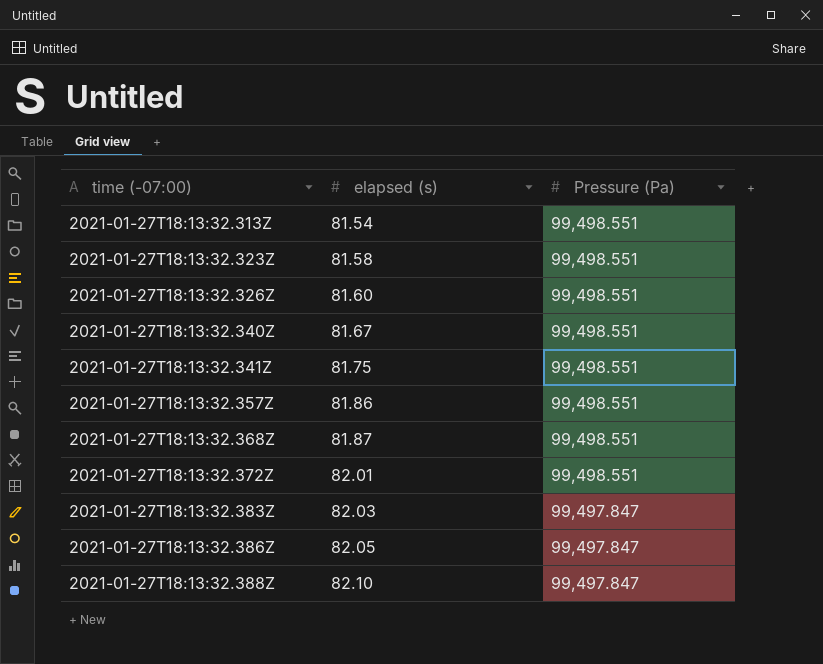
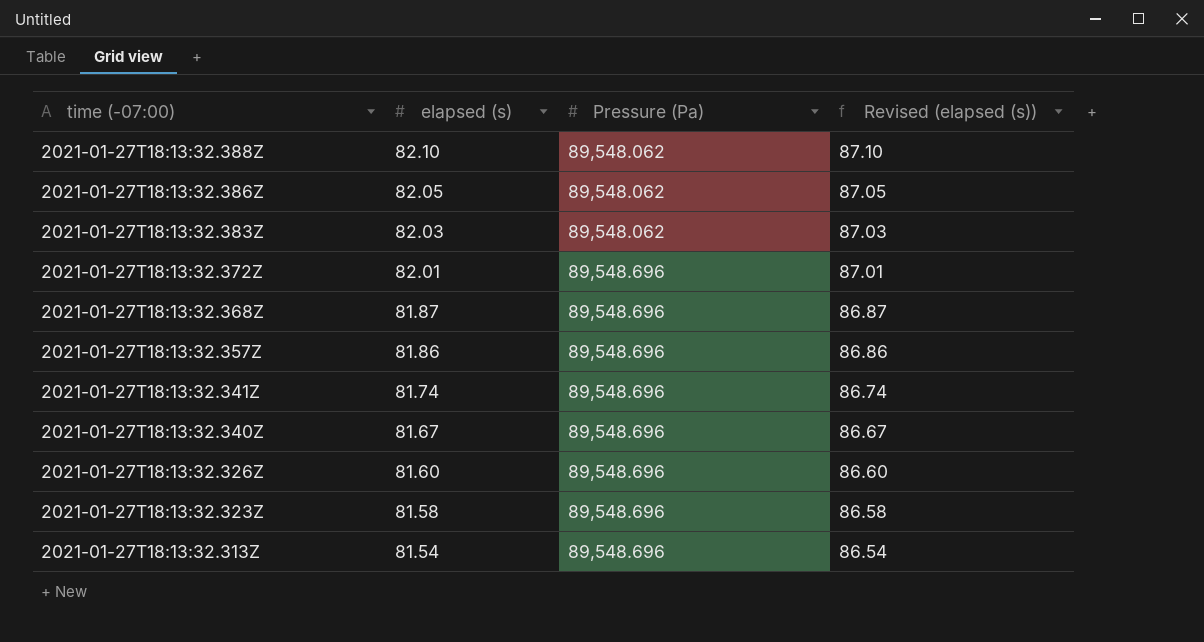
row order: time (-07:00) ascending -> time (-07:00) descending
column Revised (elapsed (s)) | formula: none -> [elapsed (s)] + 5
2021-01-27T18:13:32.388Z | Pressure (Pa): 99,497.847 -> 89,548.062
2021-01-27T18:13:32.386Z | Pressure (Pa): 99,497.847 -> 89,548.062
2021-01-27T18:13:32.383Z | Pressure (Pa): 99,497.847 -> 89,548.062
2021-01-27T18:13:32.372Z | Pressure (Pa): 99,498.551 -> 89,548.696
2021-01-27T18:13:32.368Z | Pressure (Pa): 99,498.551 -> 89,548.696
2021-01-27T18:13:32.357Z | Pressure (Pa): 99,498.551 -> 89,548.696
2021-01-27T18:13:32.341Z | elapsed (s): 81.75 -> 81.74
2021-01-27T18:13:32.341Z | Pressure (Pa): 99,498.551 -> 89,548.696
2021-01-27T18:13:32.340Z | Pressure (Pa): 99,498.551 -> 89,548.696
2021-01-27T18:13:32.326Z | Pressure (Pa): 99,498.551 -> 89,548.696
2021-01-27T18:13:32.323Z | Pressure (Pa): 99,498.551 -> 89,548.696
2021-01-27T18:13:32.313Z | Pressure (Pa): 99,498.551 -> 89,548.696

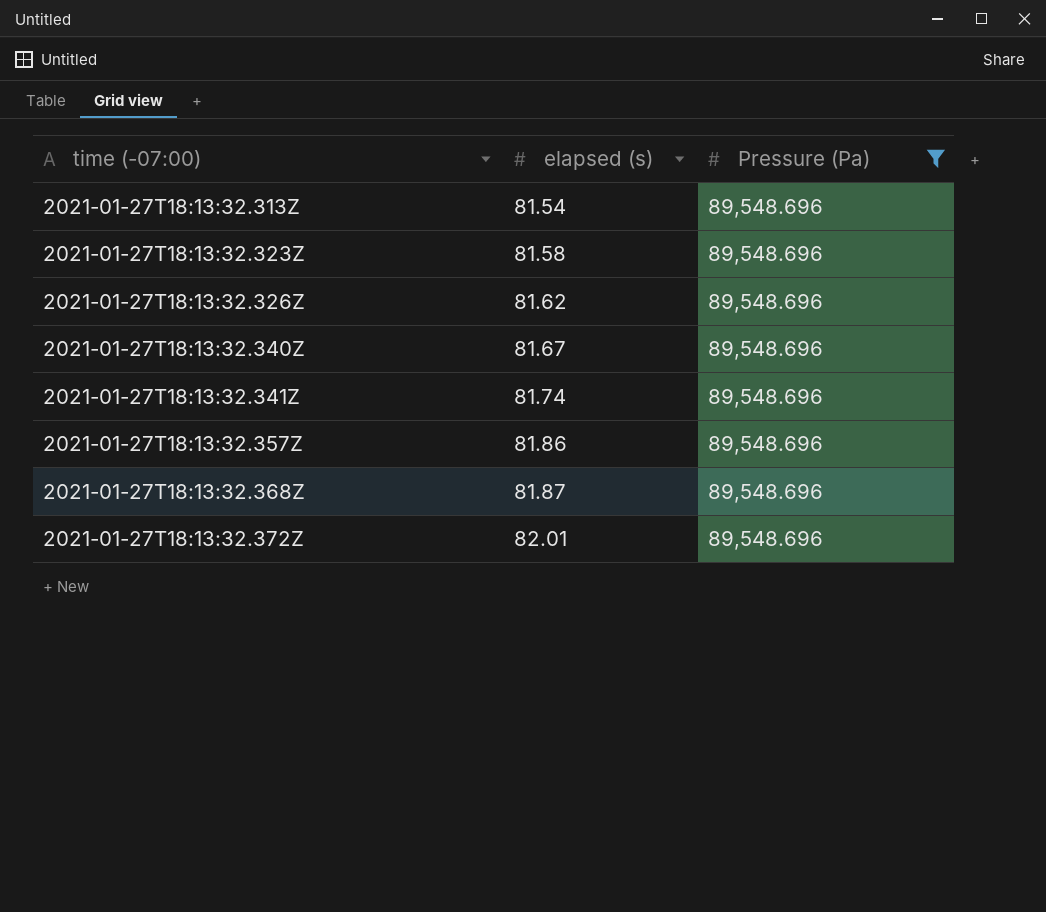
filter: none -> Pressure (Pa) = 89,548.696
row order: time (-07:00) descending -> time (-07:00) ascending
column Revised (elapsed (s)) | formula: [elapsed (s)] + 5 -> none
2021-01-27T18:13:32.326Z | elapsed (s): 81.60 -> 81.62

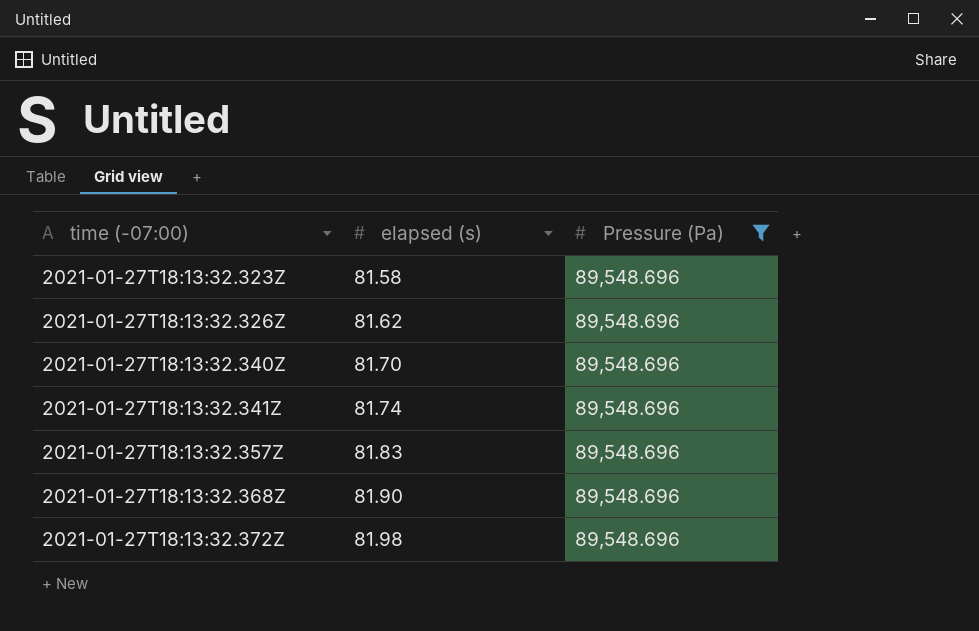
row 2021-01-27T18:13:32.313Z: 81.54 | 89,548.696 -> none
2021-01-27T18:13:32.340Z | elapsed (s): 81.67 -> 81.70
2021-01-27T18:13:32.357Z | elapsed (s): 81.86 -> 81.83
2021-01-27T18:13:32.368Z | elapsed (s): 81.87 -> 81.90
2021-01-27T18:13:32.372Z | elapsed (s): 82.01 -> 81.98

